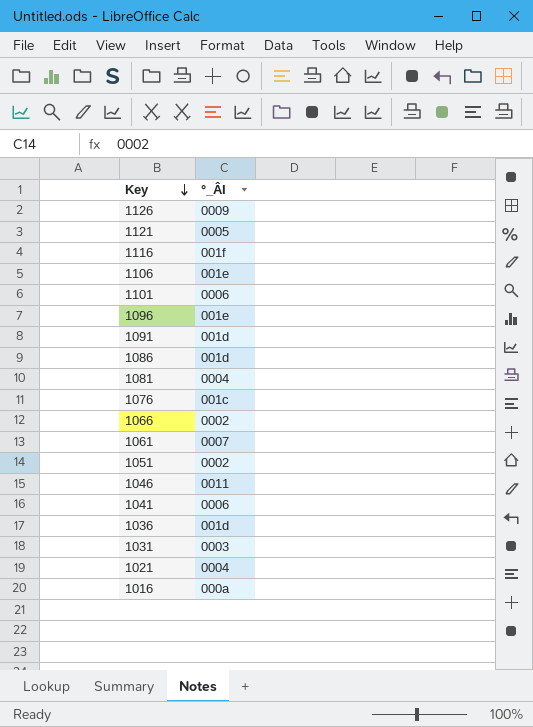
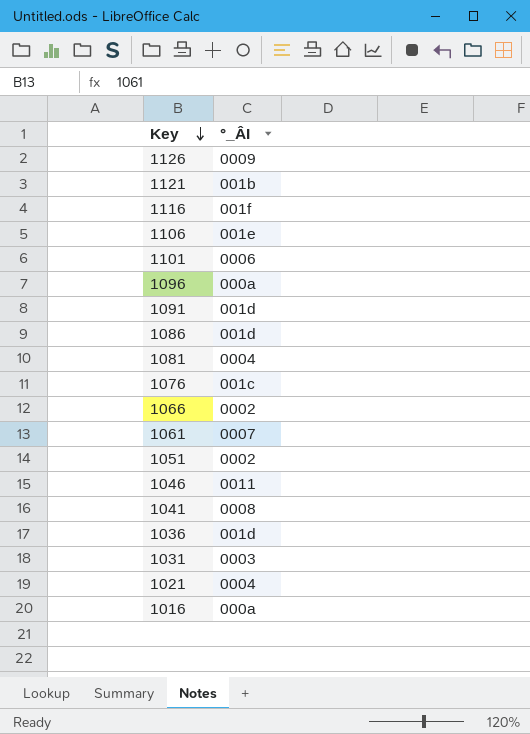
1121 | °_ÂI: 0005 -> 001b
1096 | °_ÂI: 001e -> 000a
1041 | °_ÂI: 0006 -> 0008

